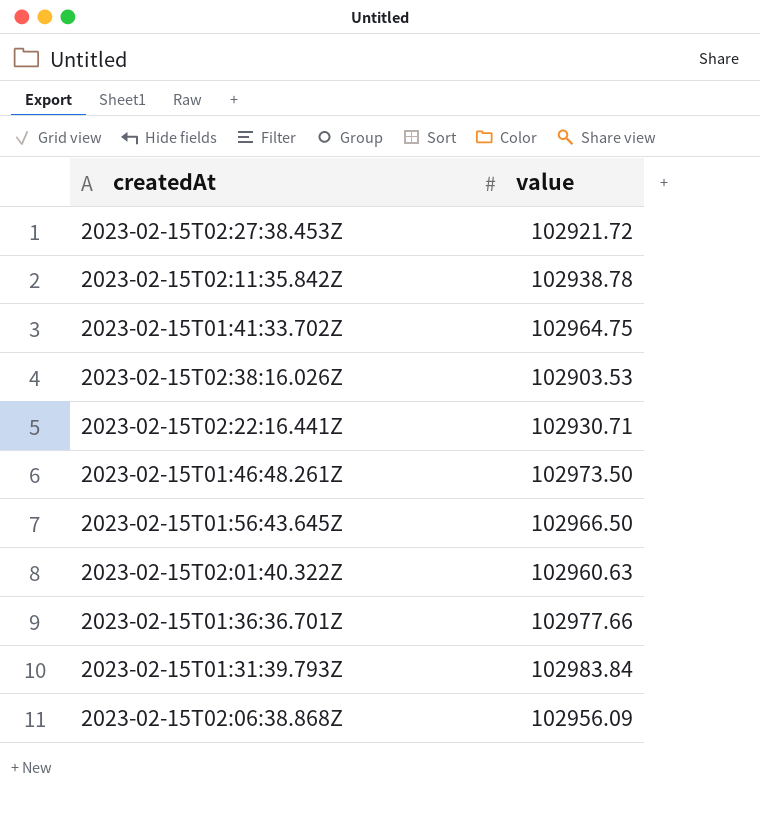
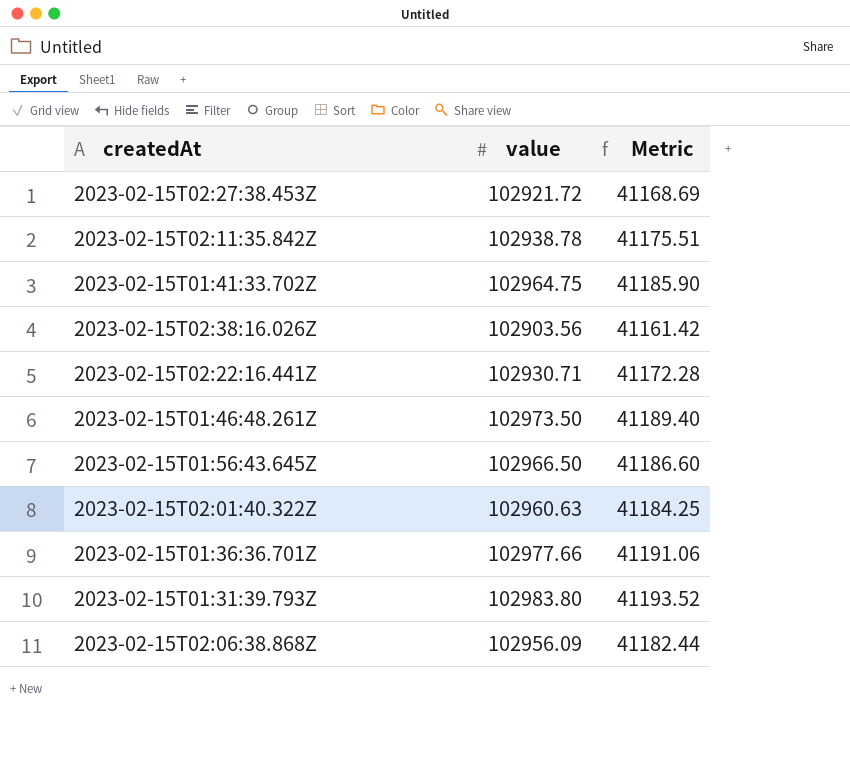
column Metric | formula: none -> [value] * 0.4
2023-02-15T02:38:16.026Z | value: 102903.53 -> 102903.56
2023-02-15T01:31:39.793Z | value: 102983.84 -> 102983.80

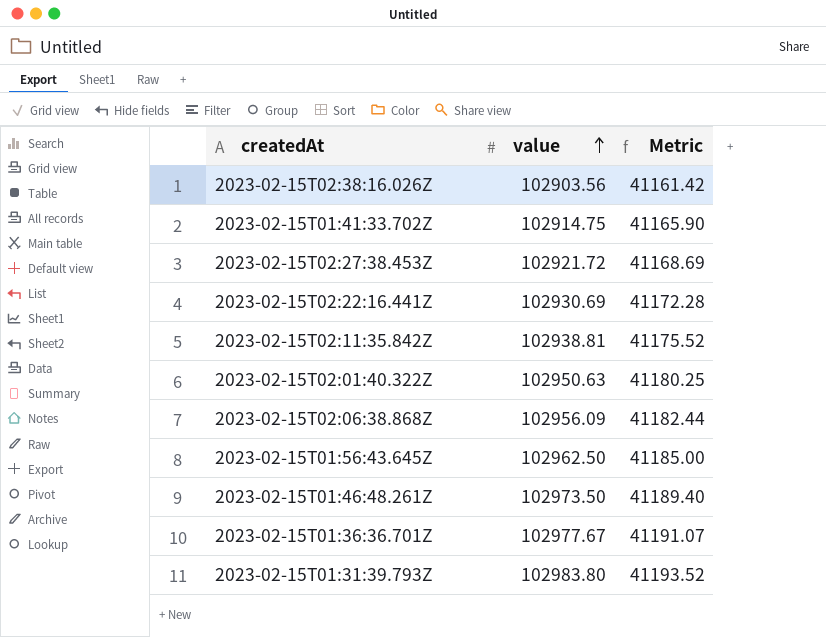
row order: none -> value ascending
2023-02-15T01:41:33.702Z | value: 102964.75 -> 102914.75
2023-02-15T01:41:33.702Z | Metric: 41185.90 -> 41165.90
2023-02-15T02:22:16.441Z | value: 102930.71 -> 102930.69
2023-02-15T02:11:35.842Z | value: 102938.78 -> 102938.81
2023-02-15T02:11:35.842Z | Metric: 41175.51 -> 41175.52
2023-02-15T02:01:40.322Z | value: 102960.63 -> 102950.63
2023-02-15T02:01:40.322Z | Metric: 41184.25 -> 41180.25
2023-02-15T01:56:43.645Z | value: 102966.50 -> 102962.50
2023-02-15T01:56:43.645Z | Metric: 41186.60 -> 41185.00
2023-02-15T01:36:36.701Z | value: 102977.66 -> 102977.67
2023-02-15T01:36:36.701Z | Metric: 41191.06 -> 41191.07

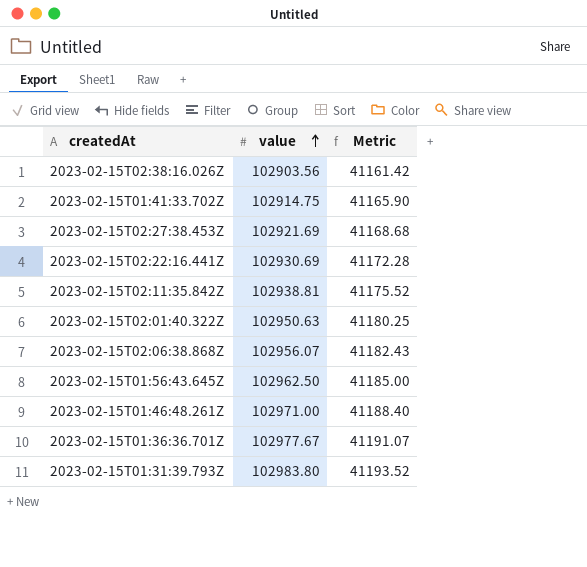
2023-02-15T02:27:38.453Z | value: 102921.72 -> 102921.69
2023-02-15T02:27:38.453Z | Metric: 41168.69 -> 41168.68
2023-02-15T02:06:38.868Z | value: 102956.09 -> 102956.07
2023-02-15T02:06:38.868Z | Metric: 41182.44 -> 41182.43
2023-02-15T01:46:48.261Z | value: 102973.50 -> 102971.00
2023-02-15T01:46:48.261Z | Metric: 41189.40 -> 41188.40

